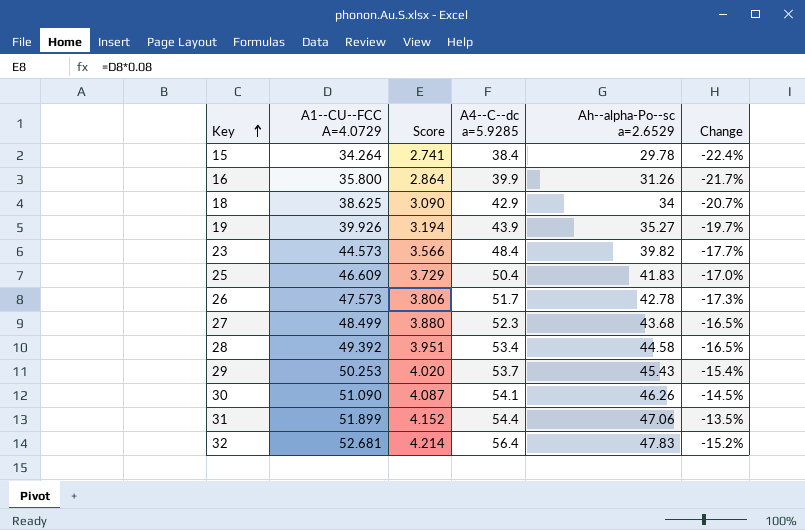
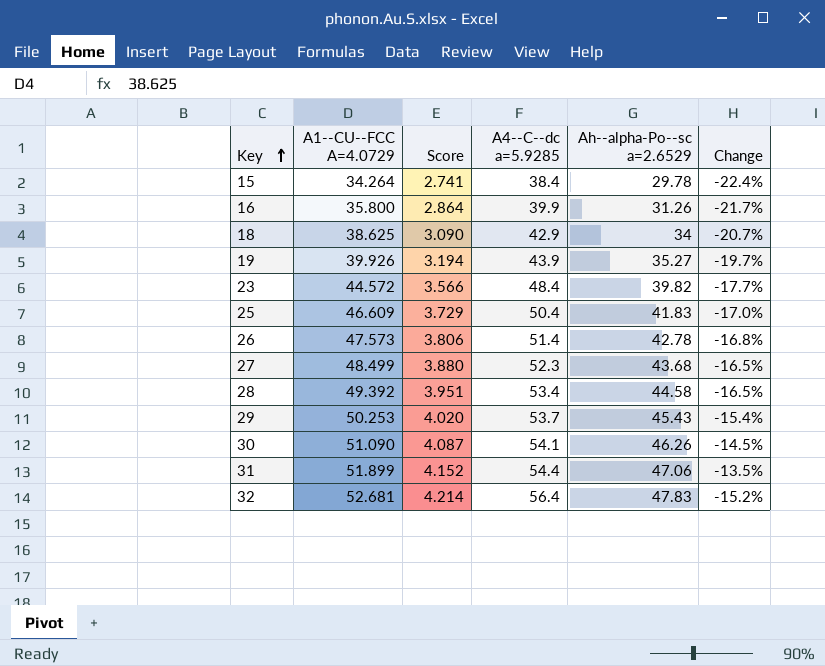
23 | A1--CU--FCC A=4.0729: 44.573 -> 44.572
26 | A4--C--dc a=5.9285: 51.7 -> 51.4
26 | Change: -17.3% -> -16.8%

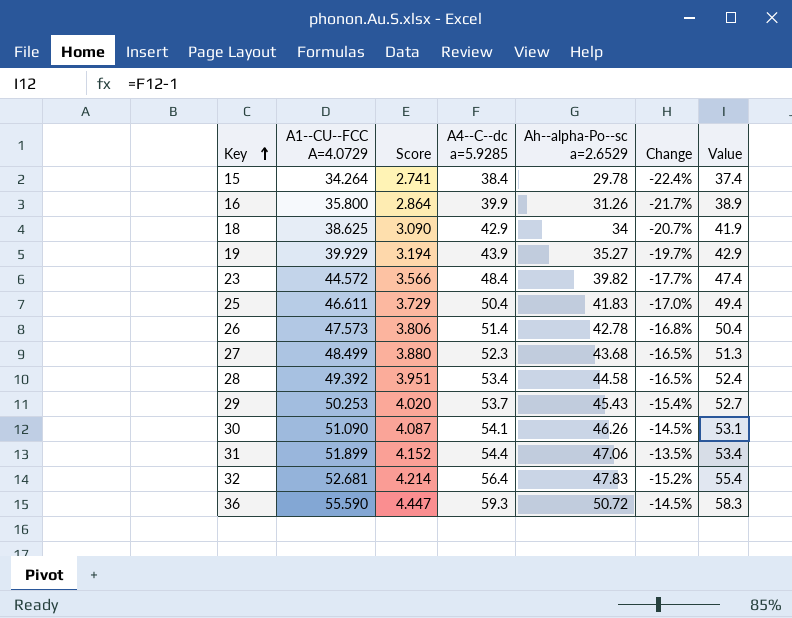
column Value | formula: none -> [A4--C--dc a=5.9285] - 1
19 | A1--CU--FCC A=4.0729: 39.926 -> 39.929
25 | A1--CU--FCC A=4.0729: 46.609 -> 46.611
row 36: none -> 55.590 | 4.447 | 59.3 | 50.72 | -14.5% | 58.3

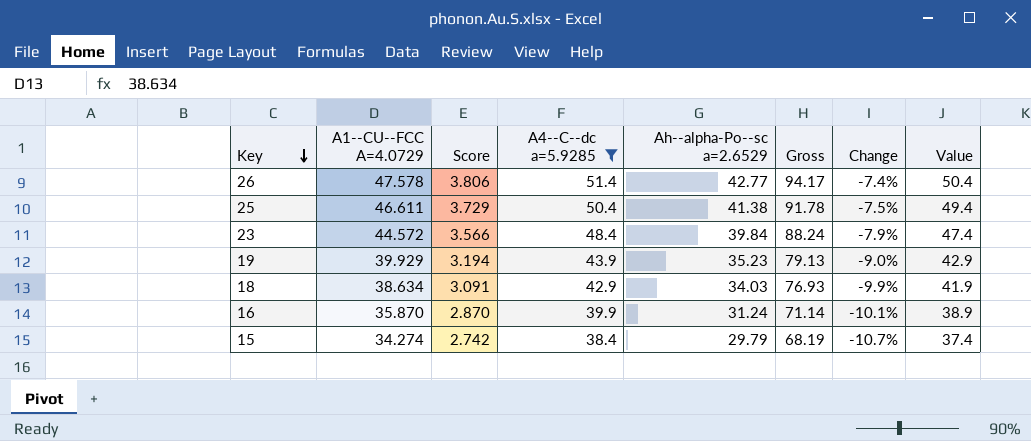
filter: none -> A4--C--dc a=5.9285 <= 51.4
row order: Key ascending -> Key descending
column Gross | formula: none -> [A4--C--dc a=5.9285] + [Ah--alpha-Po--sc a=2.6529]
column Change | formula: ([Ah--alpha-Po--sc a=2.6529] - [A4--C--dc a=5.9285]) / [A4--C--dc a=5.9285] -> ([A1--CU--FCC A=4.0729] - [A4--C--dc a=5.9285]) / [A4--C--dc a=5.9285]
26 | A1--CU--FCC A=4.0729: 47.573 -> 47.578
26 | Ah--alpha-Po--sc a=2.6529: 42.78 -> 42.77
25 | Ah--alpha-Po--sc a=2.6529: 41.83 -> 41.38
23 | Ah--alpha-Po--sc a=2.6529: 39.82 -> 39.84
19 | Ah--alpha-Po--sc a=2.6529: 35.27 -> 35.23
18 | A1--CU--FCC A=4.0729: 38.625 -> 38.634
18 | Score: 3.090 -> 3.091
18 | Ah--alpha-Po--sc a=2.6529: 34 -> 34.03
16 | A1--CU--FCC A=4.0729: 35.800 -> 35.870
16 | Score: 2.864 -> 2.870
16 | Ah--alpha-Po--sc a=2.6529: 31.26 -> 31.24
15 | A1--CU--FCC A=4.0729: 34.264 -> 34.274
15 | Score: 2.741 -> 2.742
15 | Ah--alpha-Po--sc a=2.6529: 29.78 -> 29.79

